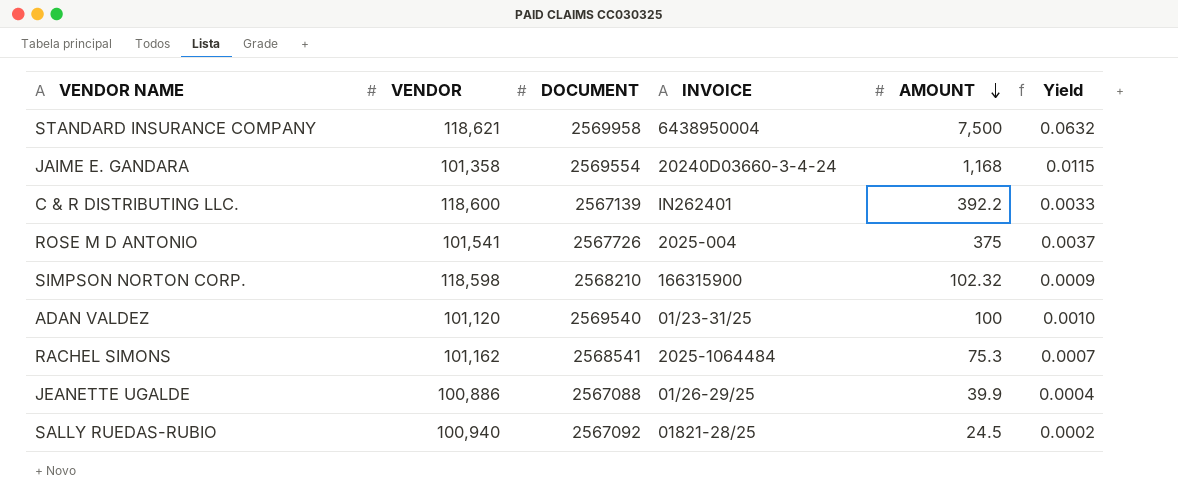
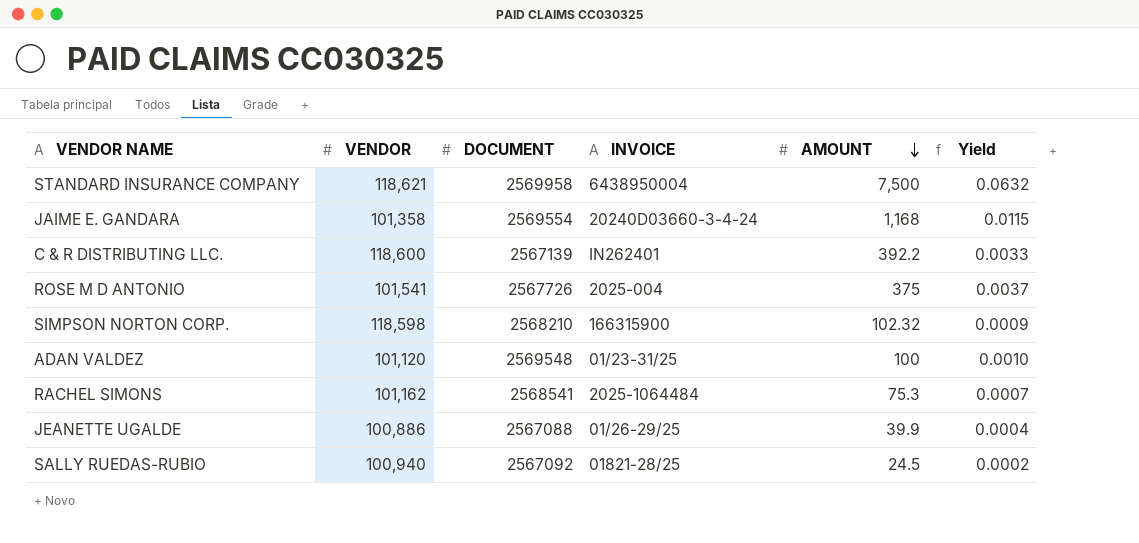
ADAN VALDEZ | DOCUMENT: 2569540 -> 2569548

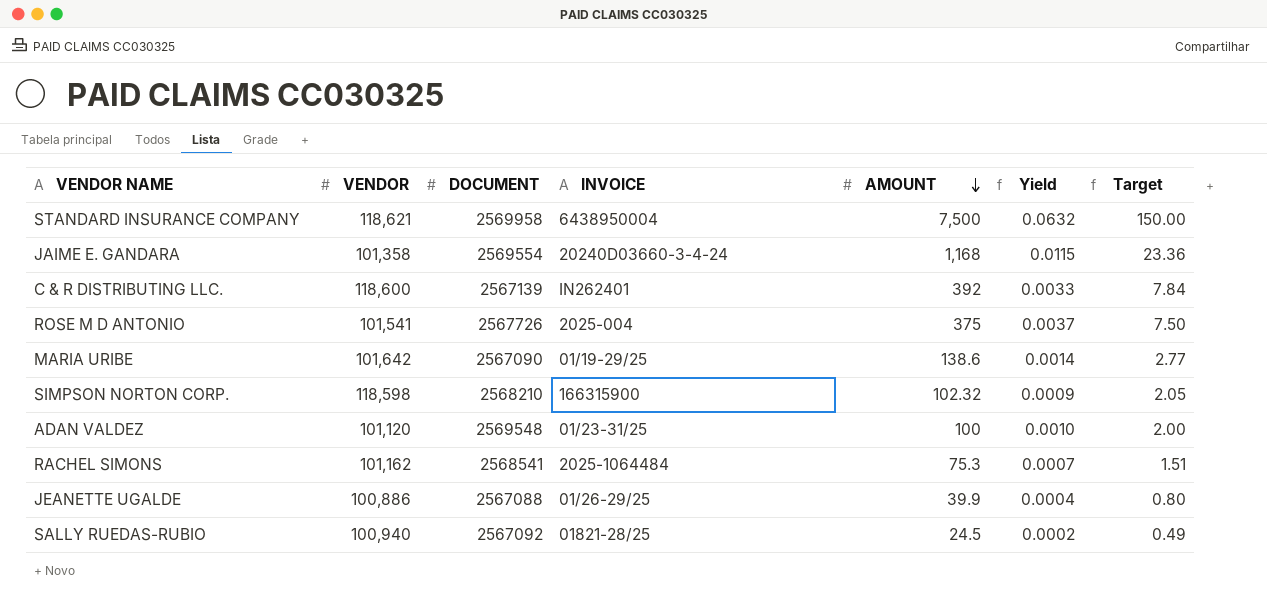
column Target | formula: none -> [AMOUNT] * 0.02
C & R DISTRIBUTING LLC. | AMOUNT: 392.2 -> 392
row MARIA URIBE: none -> 101,642 | 2567090 | 01/19-29/25 | 138.6 | 0.0014 | 2.77

